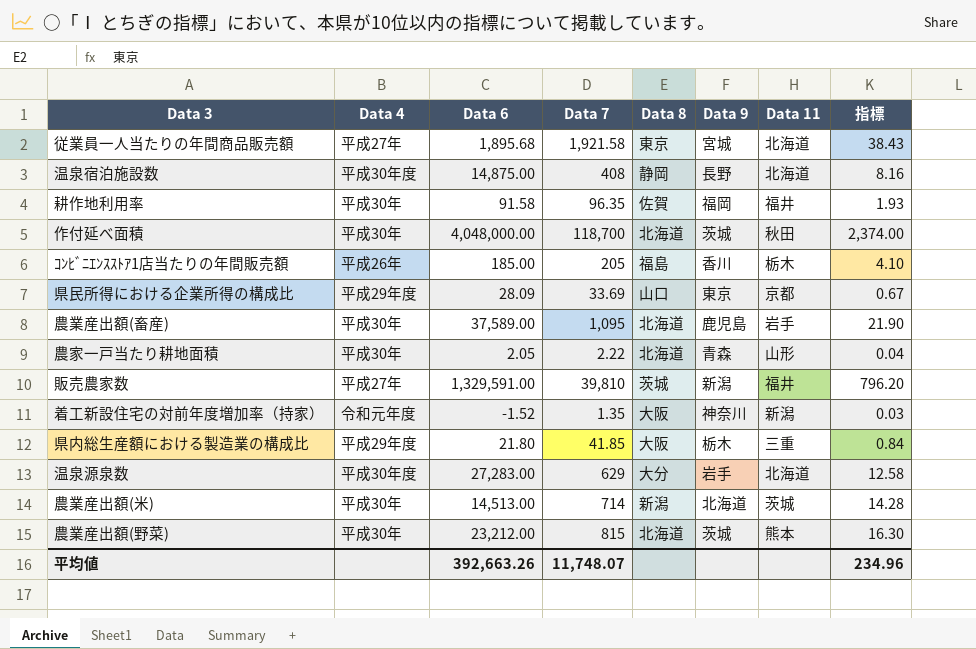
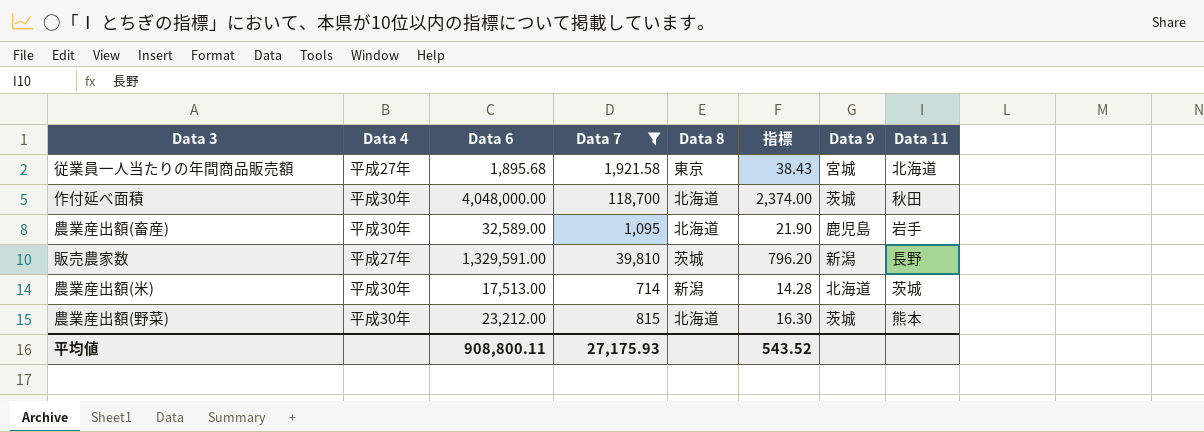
filter: none -> Data 7 >= 714
column 指標 | position: 8 -> 6
農業産出額(畜産) | Data 6: 37,589.00 -> 32,589.00
販売農家数 | Data 11: 福井 -> 長野
農業産出額(米) | Data 6: 14,513.00 -> 17,513.00
平均値 | Data 6: 392,663.26 -> 908,800.11
平均値 | Data 7: 11,748.07 -> 27,175.93
平均値 | 指標: 234.96 -> 543.52

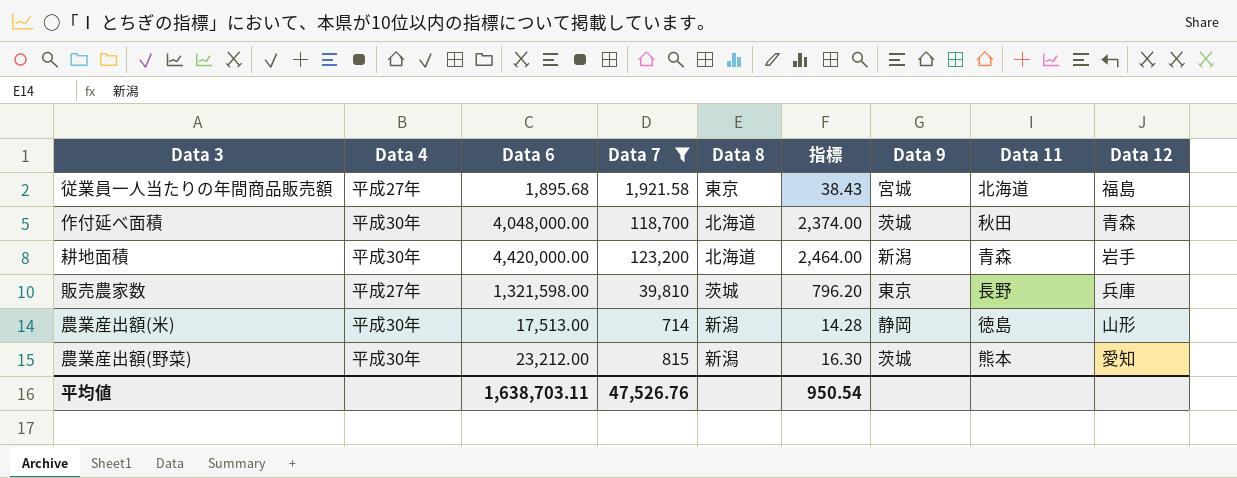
column Data 12 | position: none -> 9
row 農業産出額(畜産): 平成30年 | 32,589.00 | 1,095 | 北海道 | 21.90 | 鹿児島 | 岩手 -> none
row 耕地面積: none -> 平成30年 | 4,420,000.00 | 123,200 | 北海道 | 2,464.00 | 新潟 | 青森 | 岩手
販売農家数 | Data 6: 1,329,591.00 -> 1,321,598.00
販売農家数 | Data 9: 新潟 -> 東京
農業産出額(米) | Data 9: 北海道 -> 静岡
農業産出額(米) | Data 11: 茨城 -> 徳島
農業産出額(野菜) | Data 8: 北海道 -> 新潟
平均値 | Data 6: 908,800.11 -> 1,638,703.11
平均値 | Data 7: 27,175.93 -> 47,526.76
平均値 | 指標: 543.52 -> 950.54

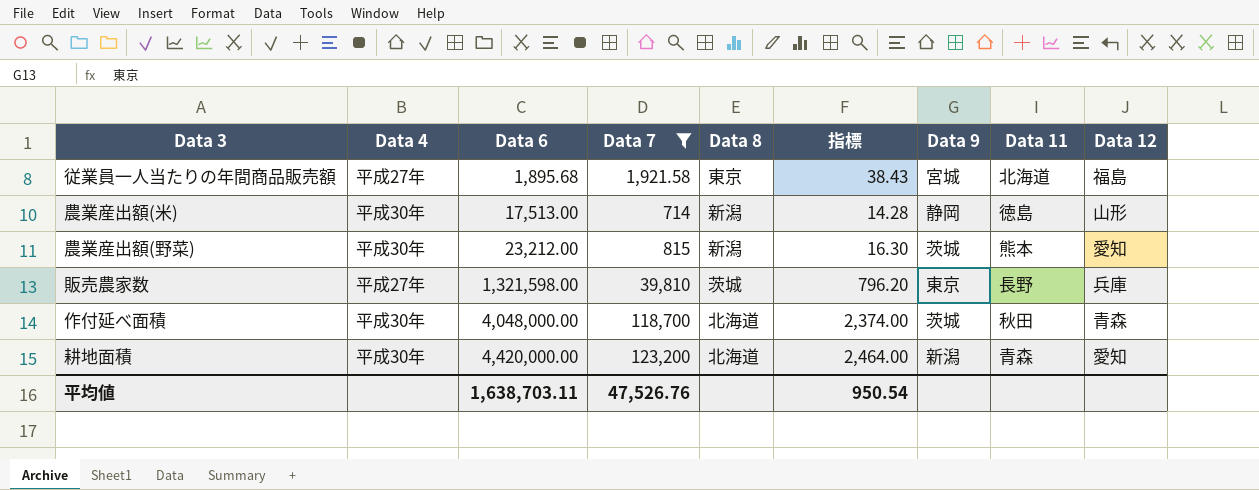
row order: none -> Data 6 ascending
耕地面積 | Data 12: 岩手 -> 愛知

